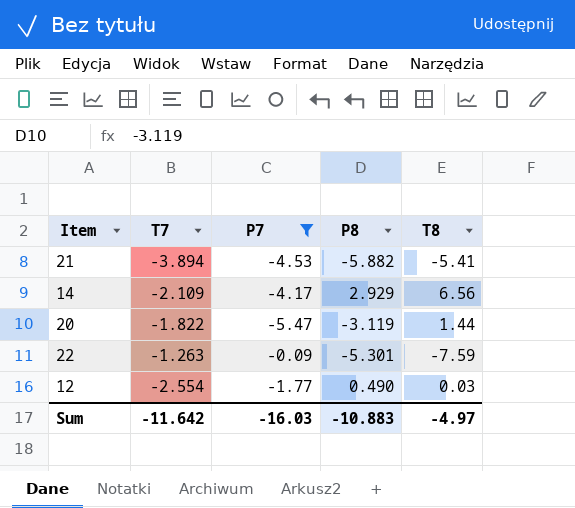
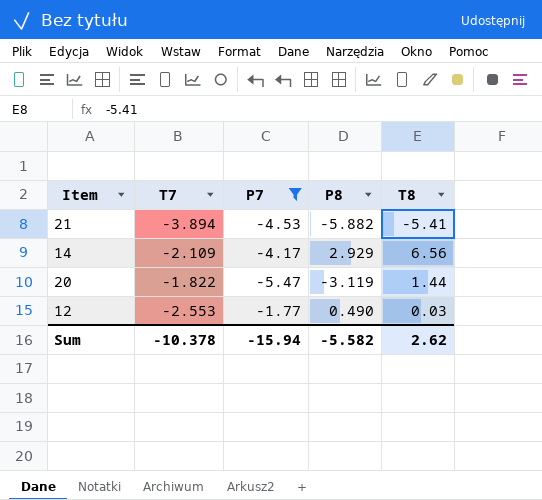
row 22: -1.263 | -0.09 | -5.301 | -7.59 -> none
12 | T7: -2.554 -> -2.553
Sum | T7: -11.642 -> -10.378
Sum | P7: -16.03 -> -15.94
Sum | P8: -10.883 -> -5.582
Sum | T8: -4.97 -> 2.62

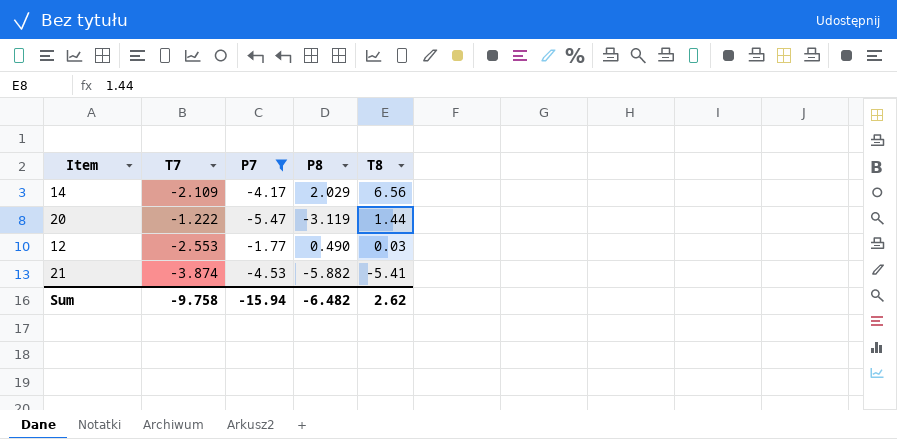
row order: none -> T8 descending
14 | P8: 2.929 -> 2.029
20 | T7: -1.822 -> -1.222
21 | T7: -3.894 -> -3.874
Sum | T7: -10.378 -> -9.758
Sum | P8: -5.582 -> -6.482

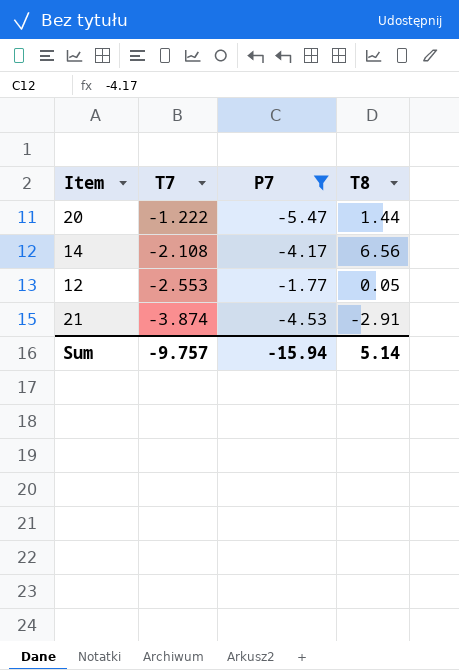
row order: T8 descending -> T7 descending
column P8 | position: 4 -> none
14 | T7: -2.109 -> -2.108
12 | T8: 0.03 -> 0.05
21 | T8: -5.41 -> -2.91
Sum | T7: -9.758 -> -9.757
Sum | T8: 2.62 -> 5.14

